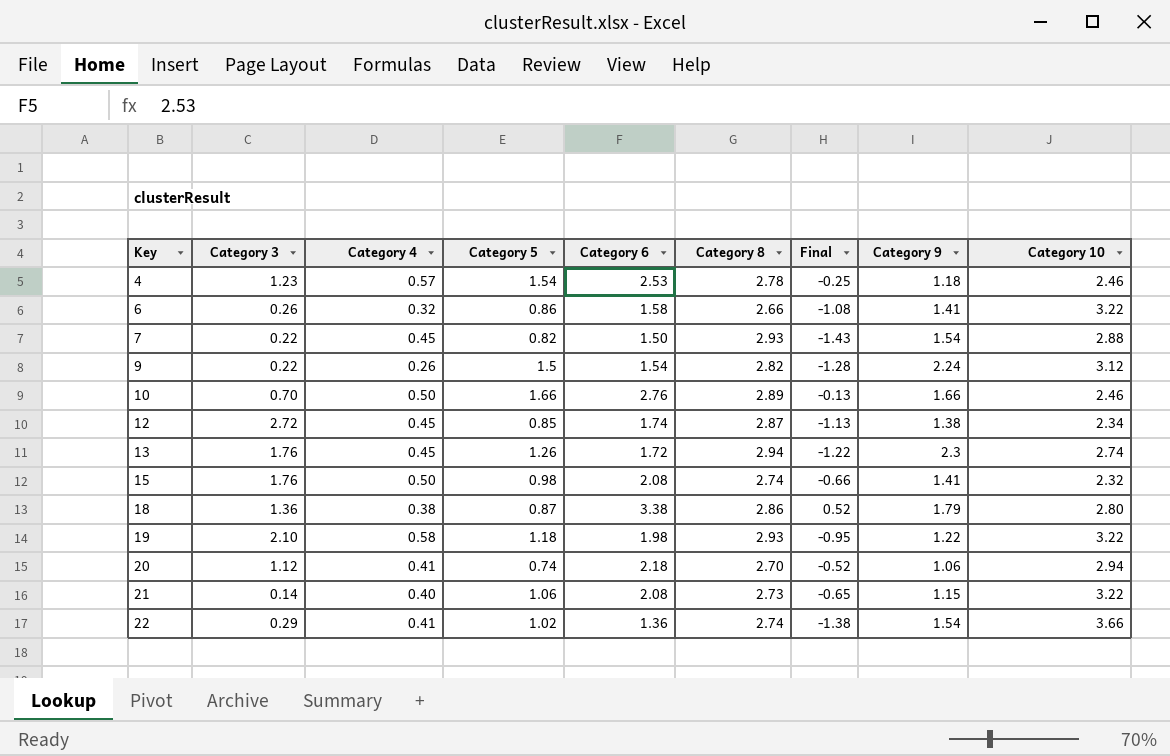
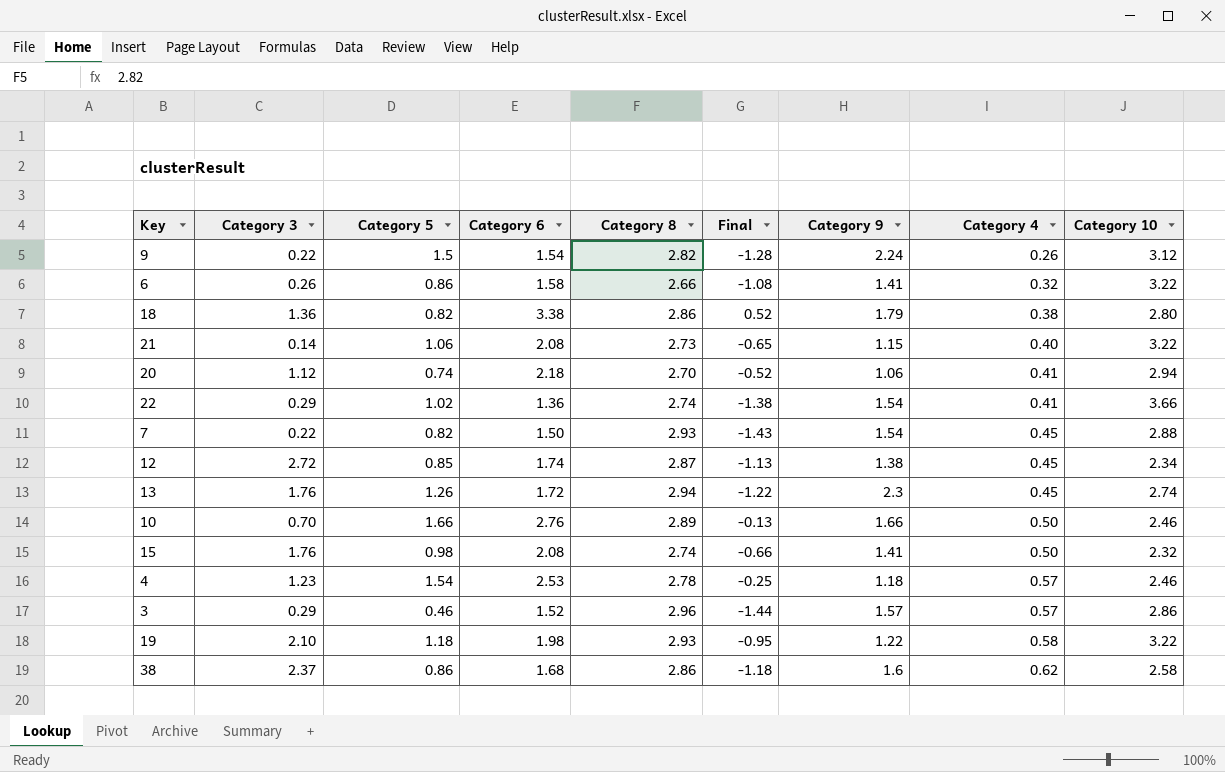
row order: Key ascending -> Category 4 ascending
column Category 4 | position: 3 -> 8
18 | Category 5: 0.87 -> 0.82
row 3: none -> 0.29 | 0.46 | 1.52 | 2.96 | -1.44 | 1.57 | 0.57 | 2.86
row 38: none -> 2.37 | 0.86 | 1.68 | 2.86 | -1.18 | 1.6 | 0.62 | 2.58

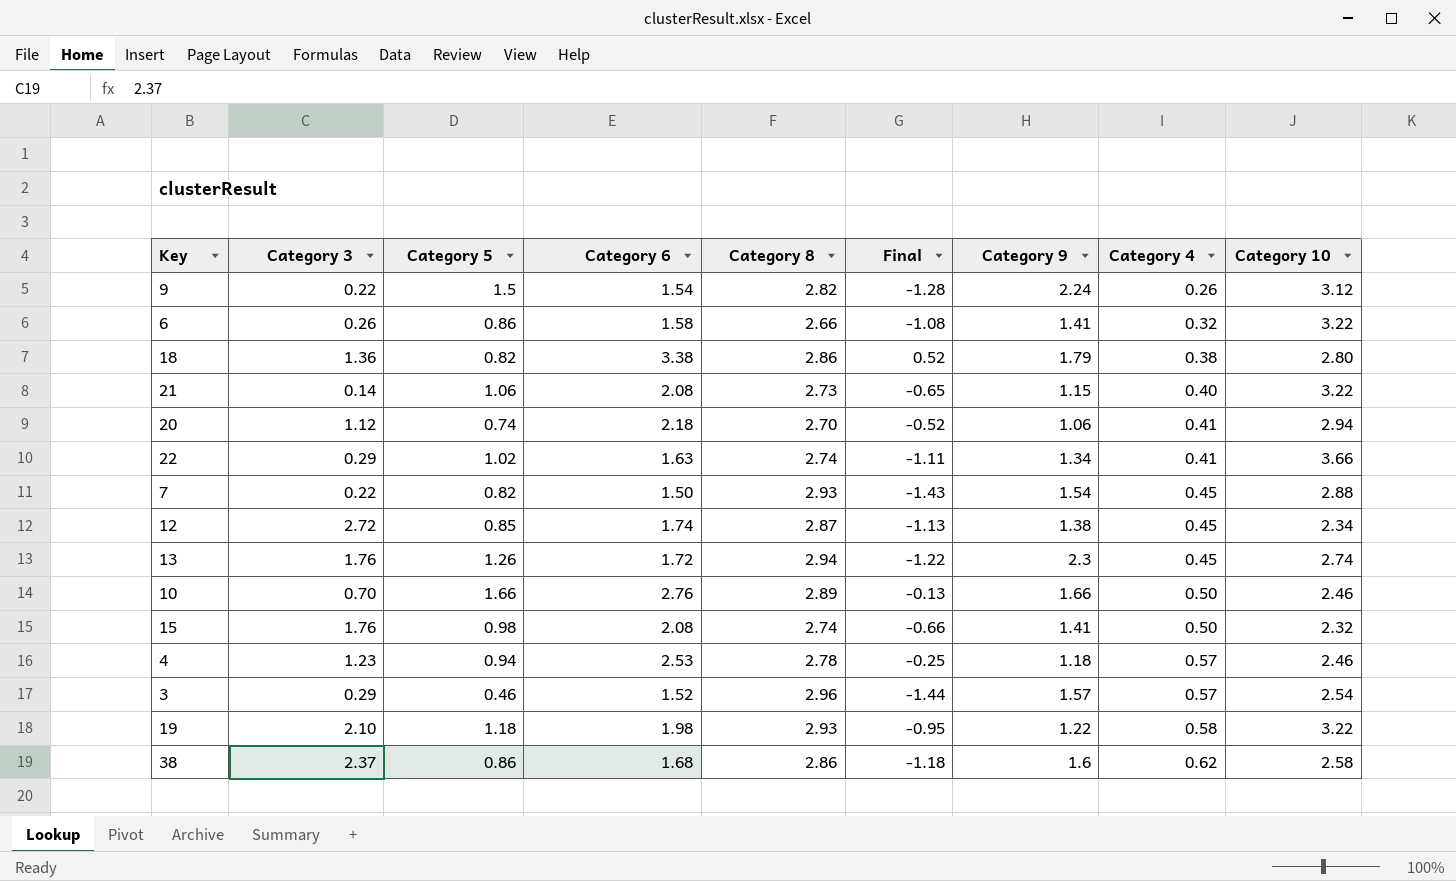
22 | Category 6: 1.36 -> 1.63
22 | Final: -1.38 -> -1.11
22 | Category 9: 1.54 -> 1.34
4 | Category 5: 1.54 -> 0.94
3 | Category 10: 2.86 -> 2.54

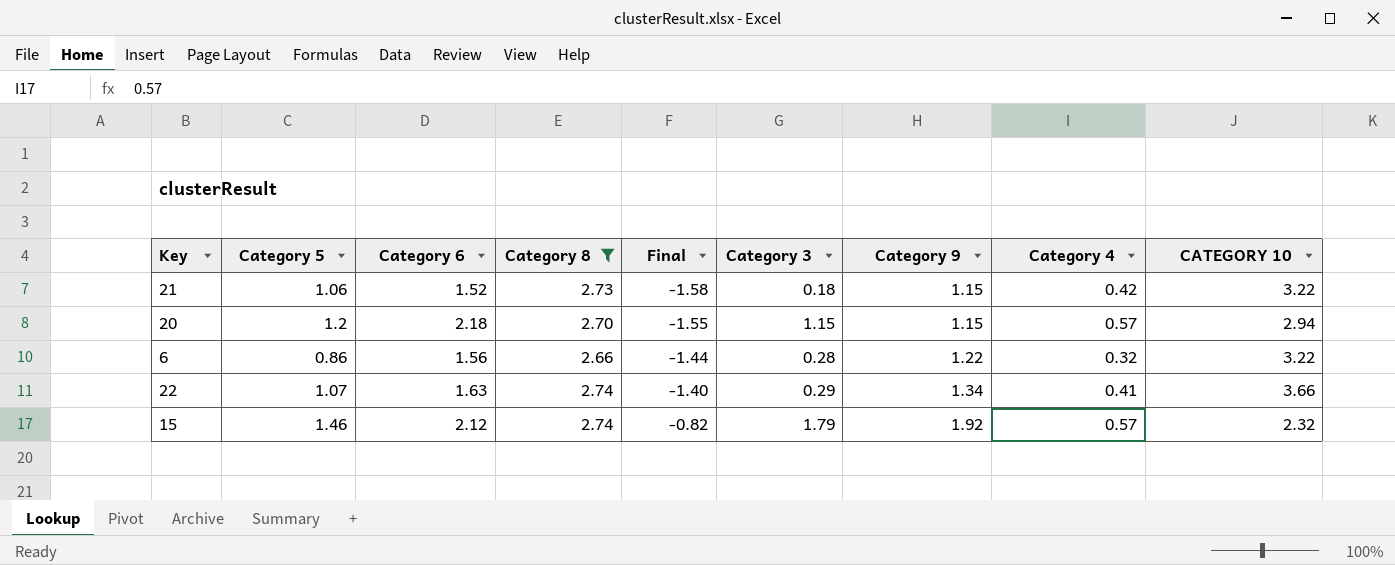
filter: none -> Category 8 <= 2.74
row order: Category 4 ascending -> Final ascending
column Final | formula: [Category 6] - [Category 8] -> [Category 9] - [Category 8]
column Category 3 | position: 2 -> 6
column name: Category 10 -> CATEGORY 10
21 | Category 6: 2.08 -> 1.52
21 | Category 3: 0.14 -> 0.18
21 | Category 4: 0.40 -> 0.42
20 | Category 5: 0.74 -> 1.2
20 | Category 3: 1.12 -> 1.15
20 | Category 9: 1.06 -> 1.15
20 | Category 4: 0.41 -> 0.57
6 | Category 6: 1.58 -> 1.56
6 | Category 3: 0.26 -> 0.28
6 | Category 9: 1.41 -> 1.22
22 | Category 5: 1.02 -> 1.07
15 | Category 5: 0.98 -> 1.46
15 | Category 6: 2.08 -> 2.12
15 | Category 3: 1.76 -> 1.79
15 | Category 9: 1.41 -> 1.92
15 | Category 4: 0.50 -> 0.57

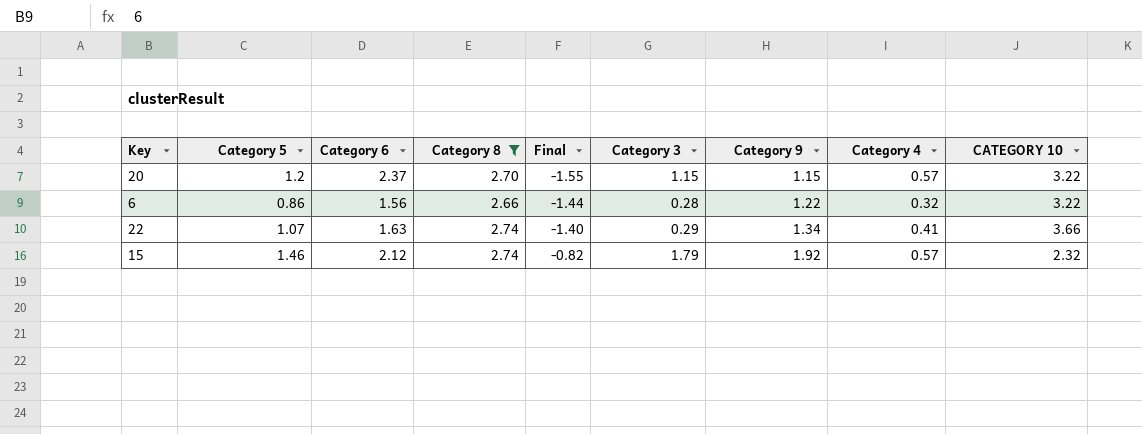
row 21: 1.06 | 1.52 | 2.73 | -1.58 | 0.18 | 1.15 | 0.42 | 3.22 -> none
20 | Category 6: 2.18 -> 2.37
20 | CATEGORY 10: 2.94 -> 3.22

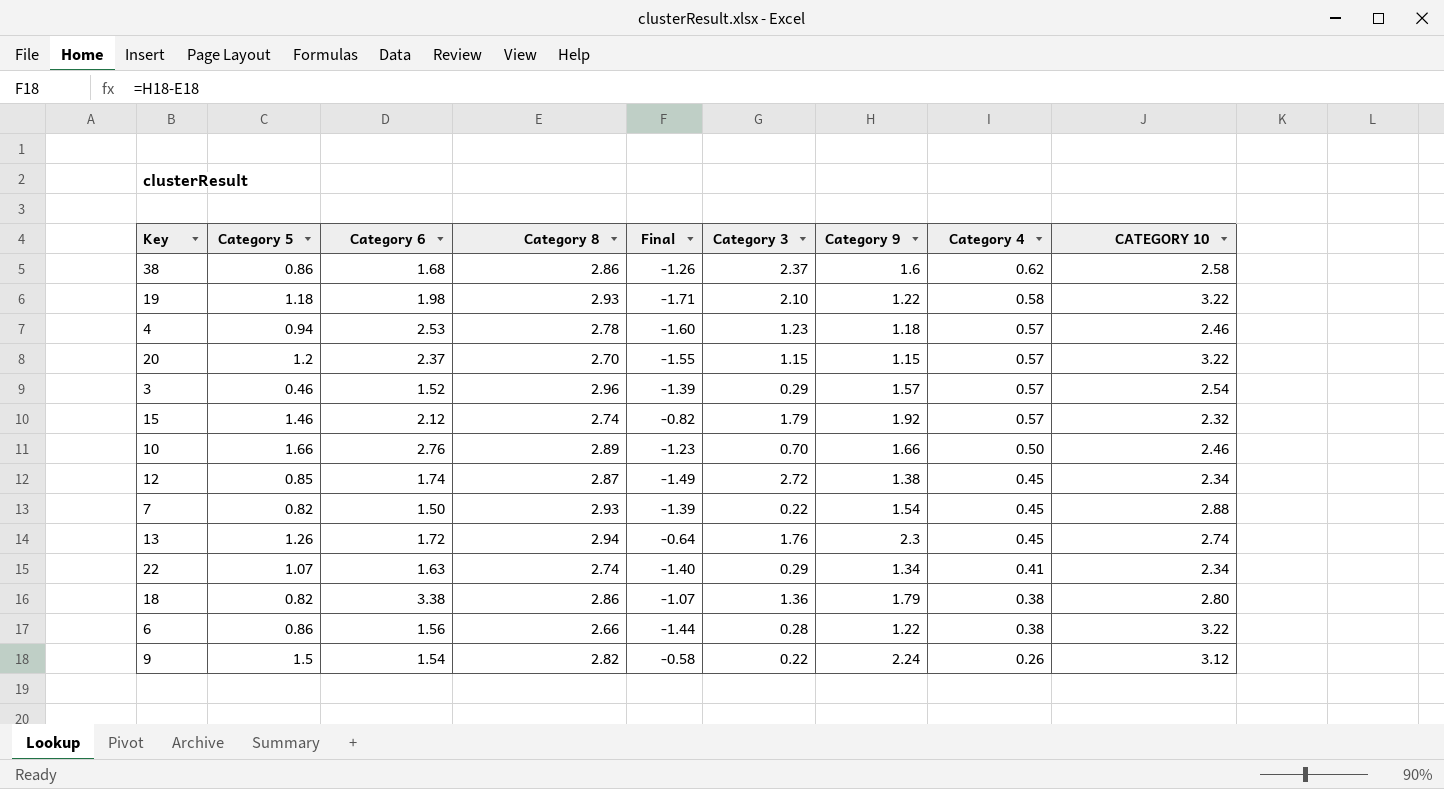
filter: Category 8 <= 2.74 -> none
row order: Final ascending -> Category 4 descending
22 | CATEGORY 10: 3.66 -> 2.34
6 | Category 4: 0.32 -> 0.38

